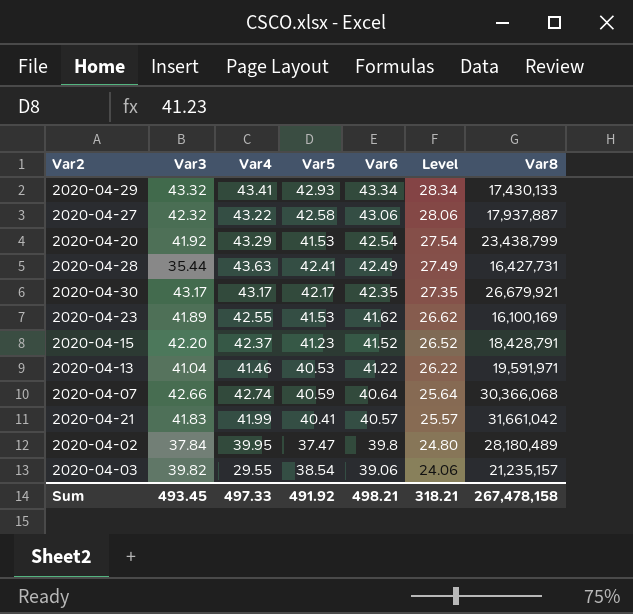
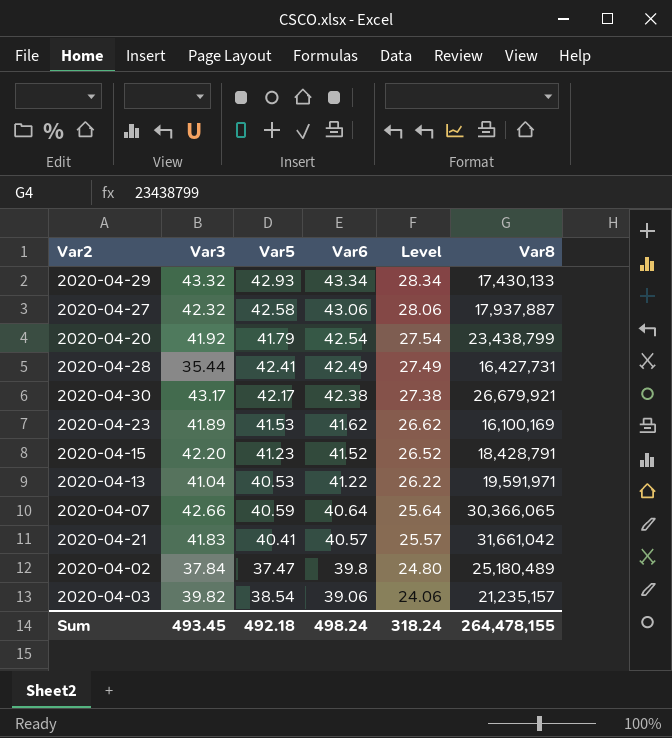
column Var4 | position: 3 -> none
2020-04-20 | Var5: 41.53 -> 41.79
2020-04-30 | Var6: 42.35 -> 42.38
2020-04-30 | Level: 27.35 -> 27.38
2020-04-07 | Var8: 30,366,068 -> 30,366,065
2020-04-02 | Var8: 28,180,489 -> 25,180,489
Sum | Var5: 491.92 -> 492.18
Sum | Var6: 498.21 -> 498.24
Sum | Level: 318.21 -> 318.24
Sum | Var8: 267,478,158 -> 264,478,155

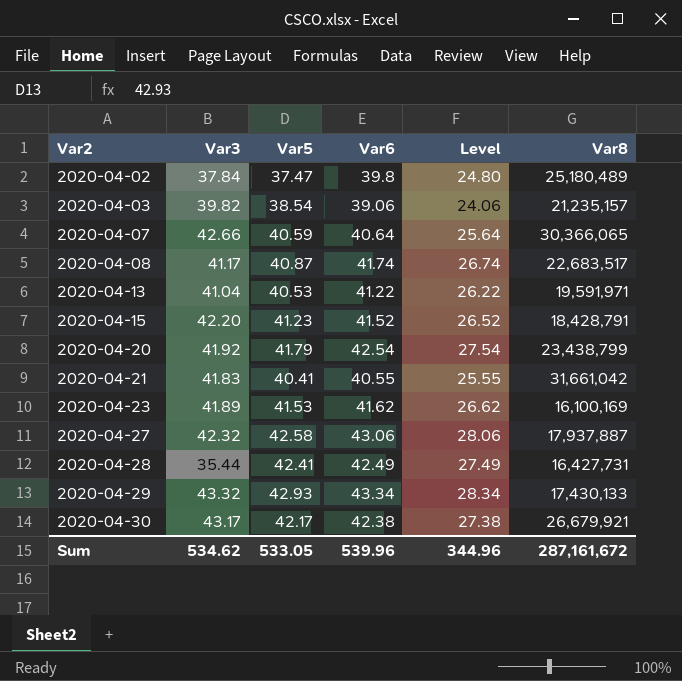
row order: Var6 descending -> Var2 ascending
row 2020-04-08: none -> 41.17 | 40.87 | 41.74 | 26.74 | 22,683,517
2020-04-21 | Var6: 40.57 -> 40.55
2020-04-21 | Level: 25.57 -> 25.55
Sum | Var3: 493.45 -> 534.62
Sum | Var5: 492.18 -> 533.05
Sum | Var6: 498.24 -> 539.96
Sum | Level: 318.24 -> 344.96
Sum | Var8: 264,478,155 -> 287,161,672

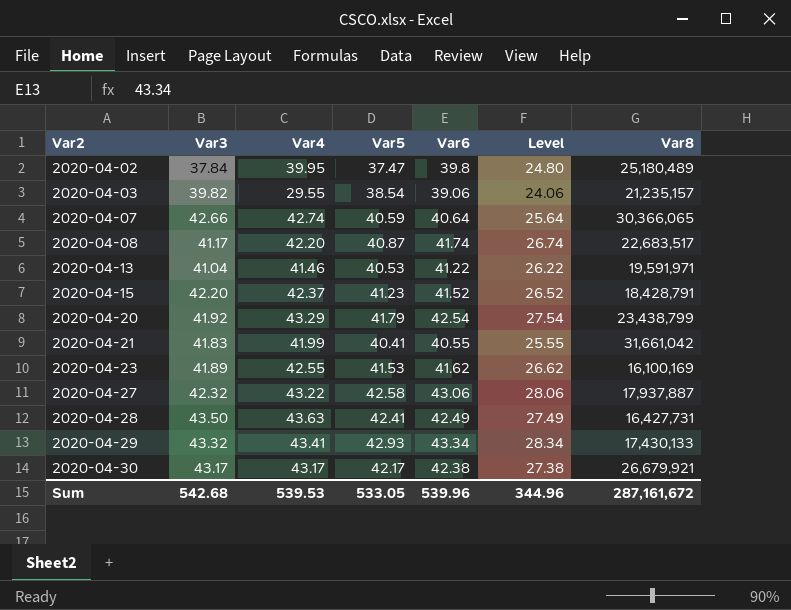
column Var4 | position: none -> 3
2020-04-28 | Var3: 35.44 -> 43.50
Sum | Var3: 534.62 -> 542.68

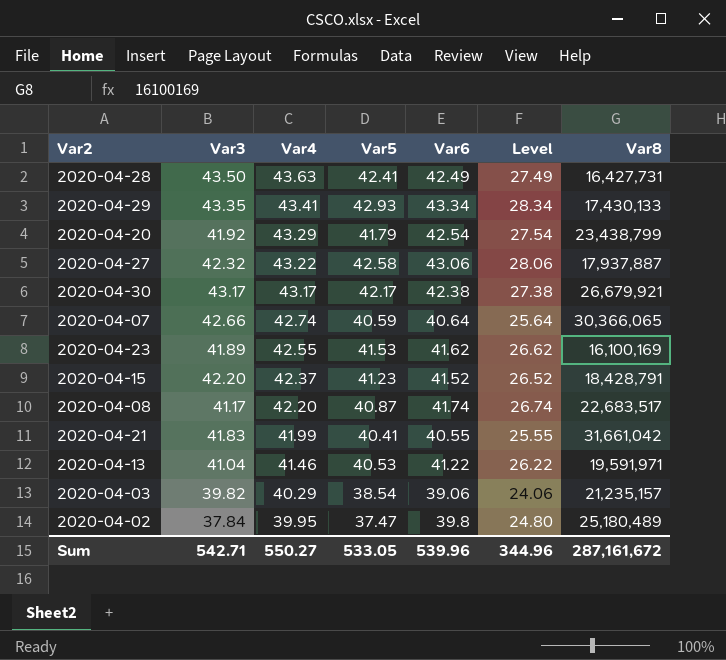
row order: Var2 ascending -> Var4 descending
2020-04-29 | Var3: 43.32 -> 43.35
2020-04-03 | Var4: 29.55 -> 40.29
Sum | Var3: 542.68 -> 542.71
Sum | Var4: 539.53 -> 550.27

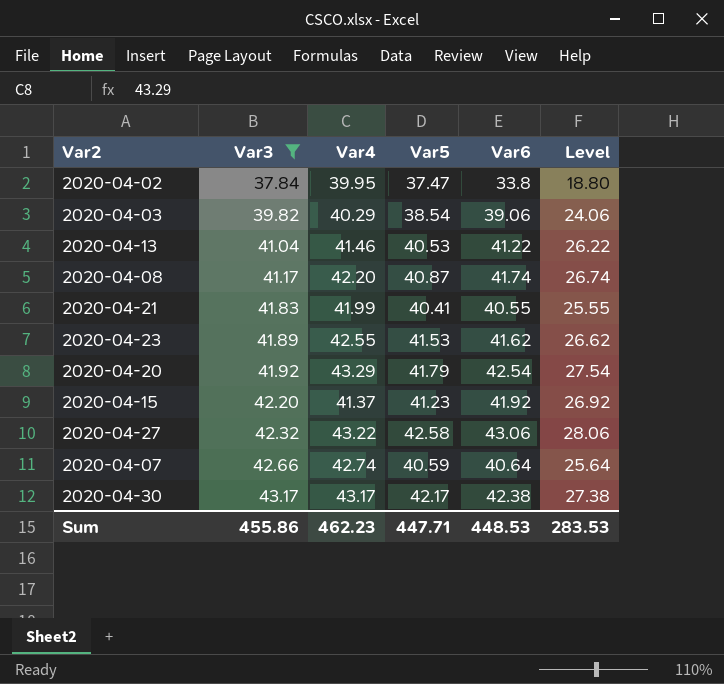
filter: none -> Var3 <= 43.17
row order: Var4 descending -> Var3 ascending
column Var8 | position: 7 -> none
2020-04-02 | Var6: 39.8 -> 33.8
2020-04-02 | Level: 24.80 -> 18.80
2020-04-15 | Var4: 42.37 -> 41.37
2020-04-15 | Var6: 41.52 -> 41.92
2020-04-15 | Level: 26.52 -> 26.92
Sum | Var3: 542.71 -> 455.86
Sum | Var4: 550.27 -> 462.23
Sum | Var5: 533.05 -> 447.71
Sum | Var6: 539.96 -> 448.53
Sum | Level: 344.96 -> 283.53

